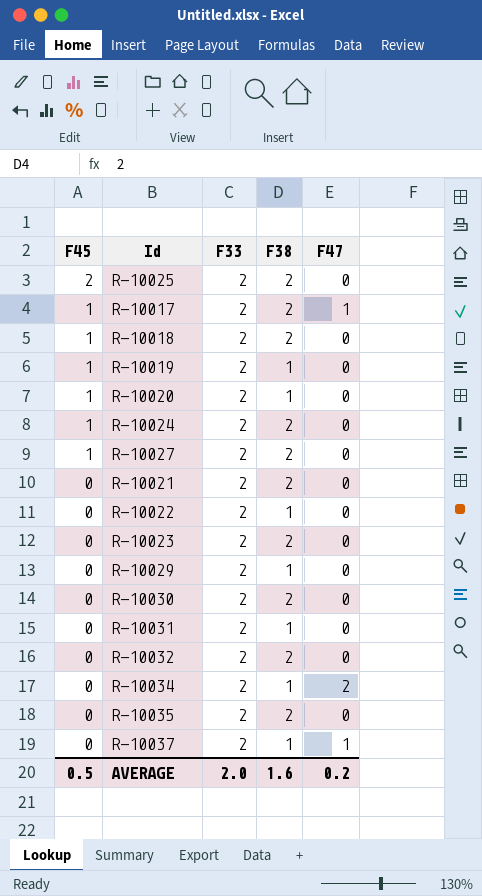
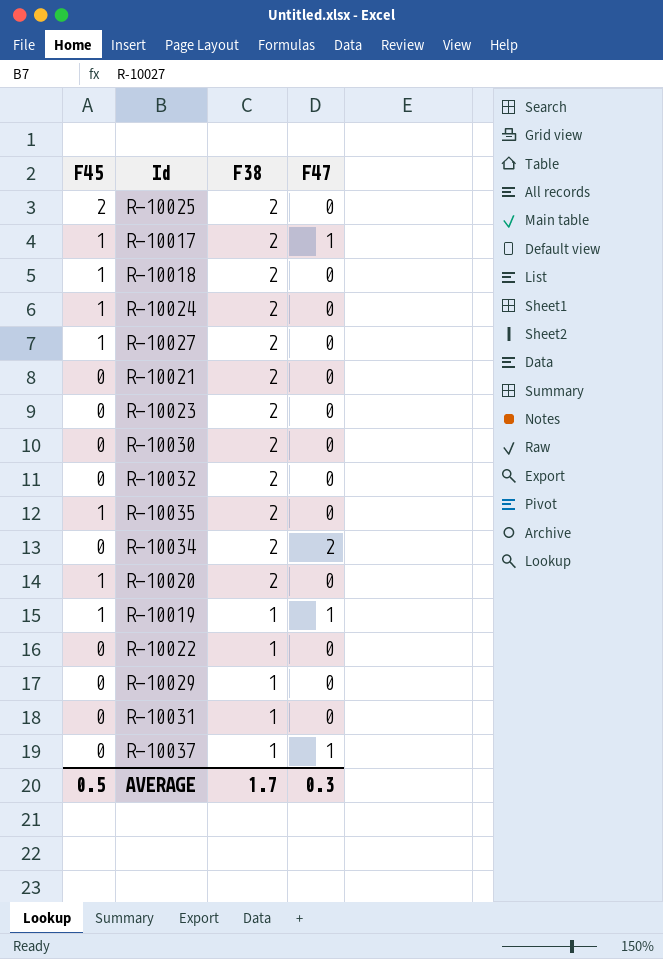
row order: F45 descending -> F38 descending
column F33 | position: 3 -> none
R-10035 | F45: 0 -> 1
R-10034 | F38: 1 -> 2
R-10020 | F38: 1 -> 2
R-10019 | F47: 0 -> 1
AVERAGE | F38: 1.6 -> 1.7
AVERAGE | F47: 0.2 -> 0.3

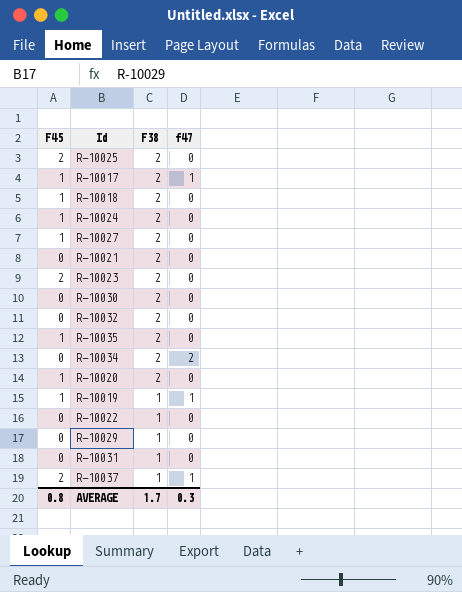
column name: F47 -> f47
R-10023 | F45: 0 -> 2
R-10037 | F45: 0 -> 2
AVERAGE | F45: 0.5 -> 0.8

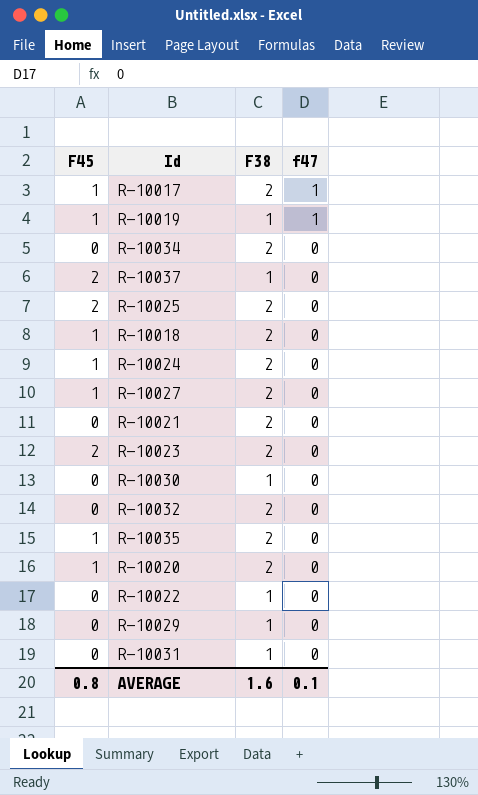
row order: F38 descending -> f47 descending
R-10034 | f47: 2 -> 0
R-10037 | f47: 1 -> 0
R-10030 | F38: 2 -> 1
AVERAGE | F38: 1.7 -> 1.6
AVERAGE | f47: 0.3 -> 0.1

